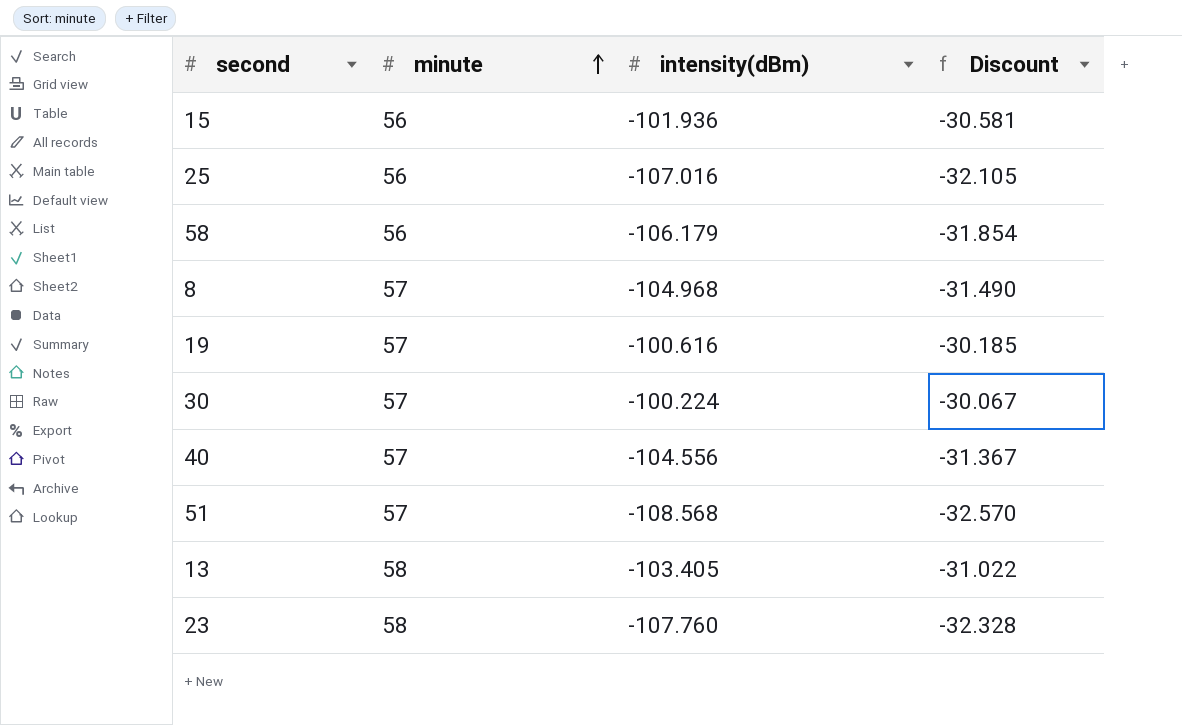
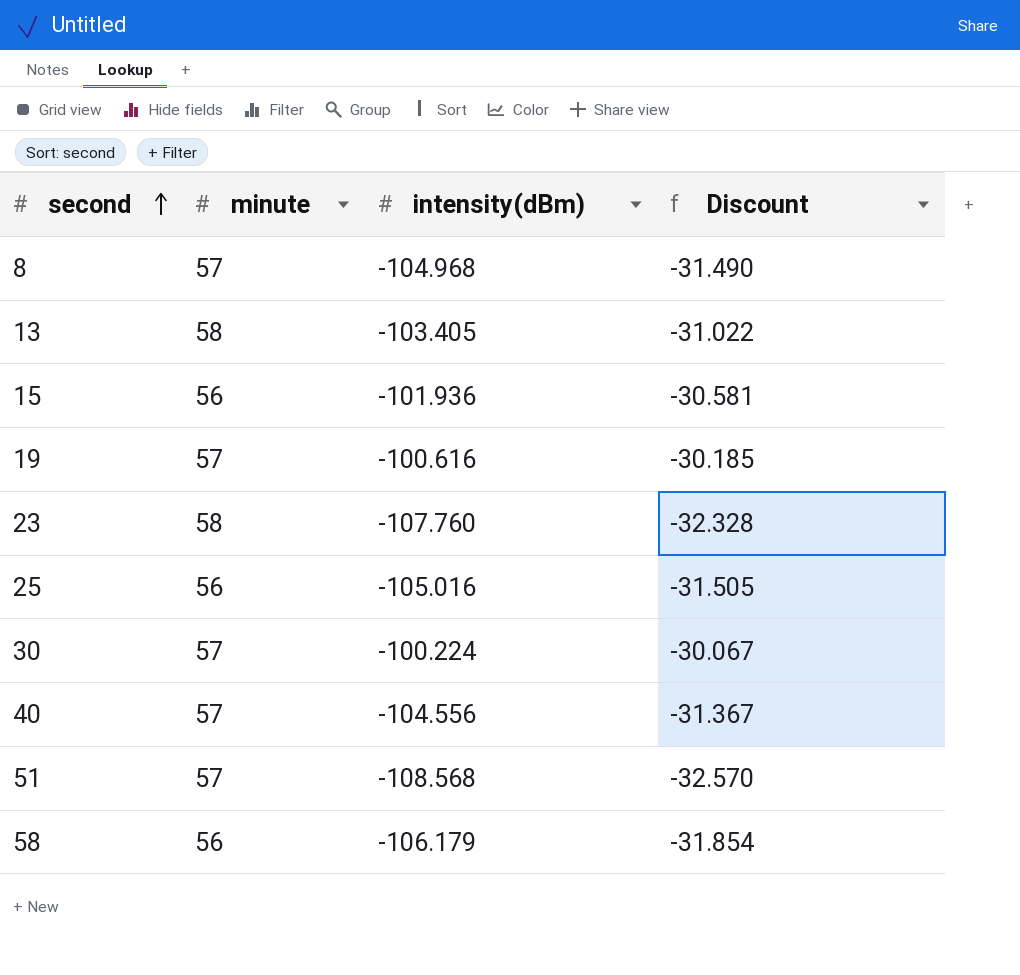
row order: minute ascending -> second ascending
25 | intensity(dBm): -107.016 -> -105.016
25 | Discount: -32.105 -> -31.505

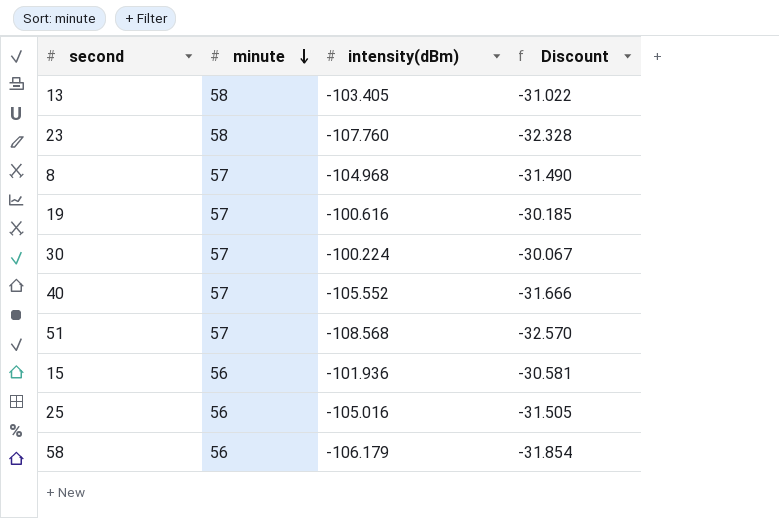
row order: second ascending -> minute descending
40 | intensity(dBm): -104.556 -> -105.552
40 | Discount: -31.367 -> -31.666

